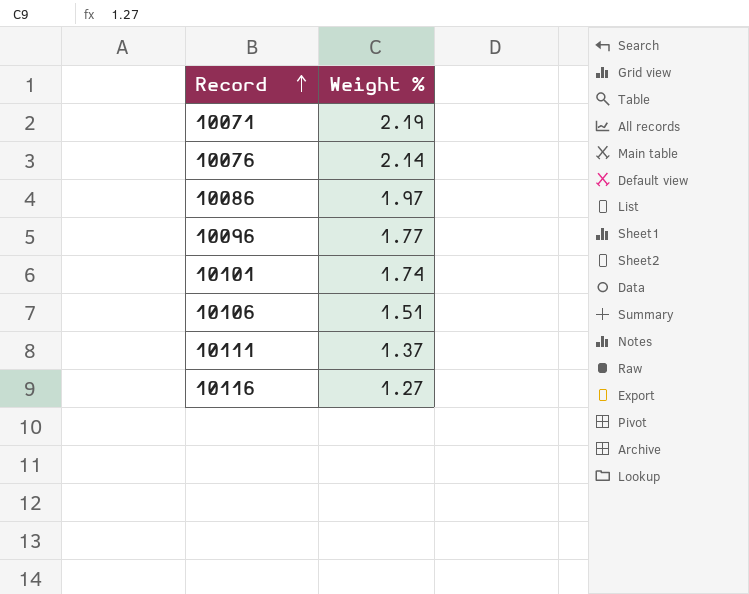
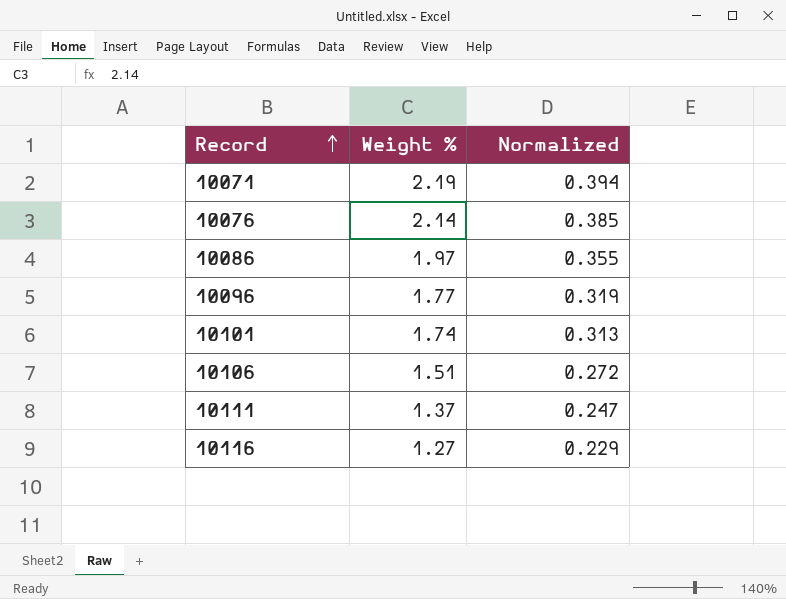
column Normalized | formula: none -> [Weight %] * 0.18

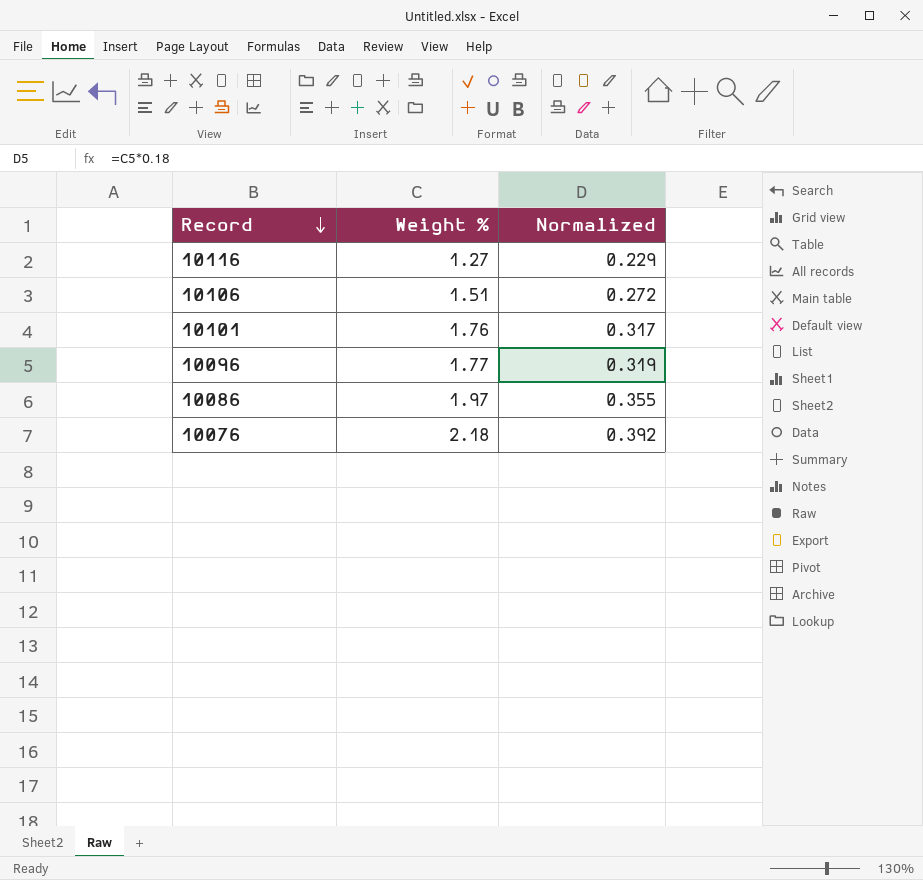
row order: Record ascending -> Record descending
row 10071: 2.19 | 0.394 -> none
row 10111: 1.37 | 0.247 -> none
10101 | Weight %: 1.74 -> 1.76
10101 | Normalized: 0.313 -> 0.317
10076 | Weight %: 2.14 -> 2.18
10076 | Normalized: 0.385 -> 0.392

